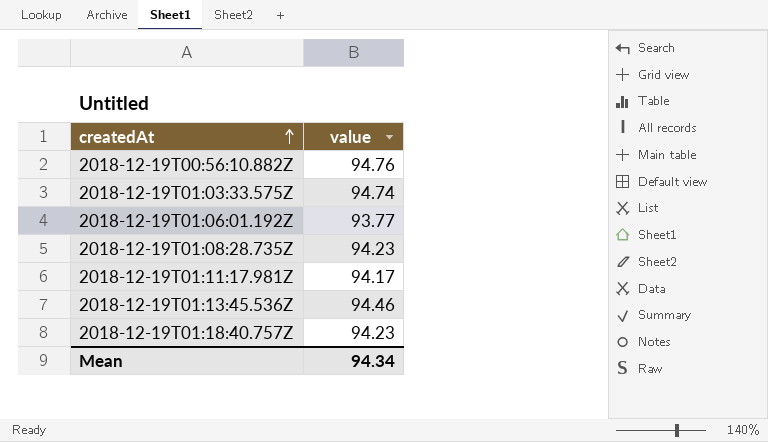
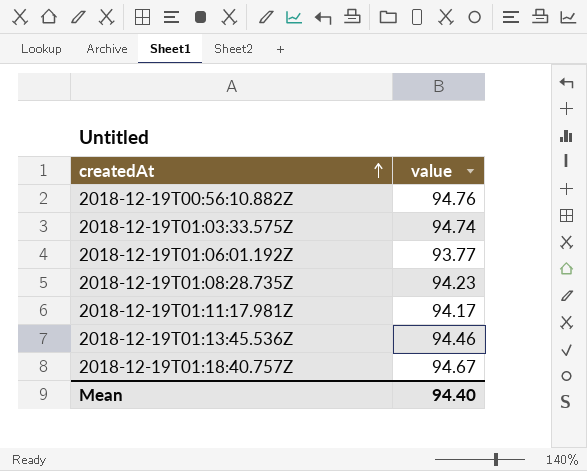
2018-12-19T01:18:40.757Z | value: 94.23 -> 94.67
Mean | value: 94.34 -> 94.40

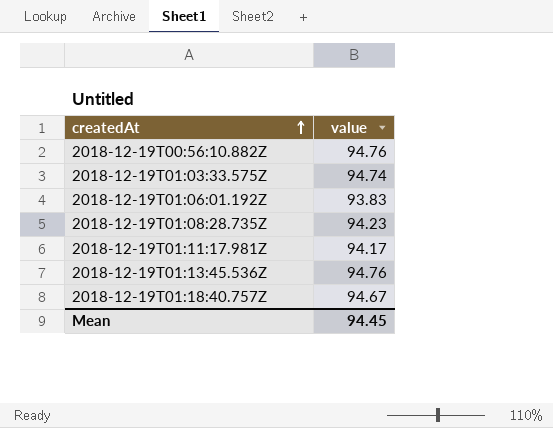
2018-12-19T01:06:01.192Z | value: 93.77 -> 93.83
2018-12-19T01:13:45.536Z | value: 94.46 -> 94.76
Mean | value: 94.40 -> 94.45

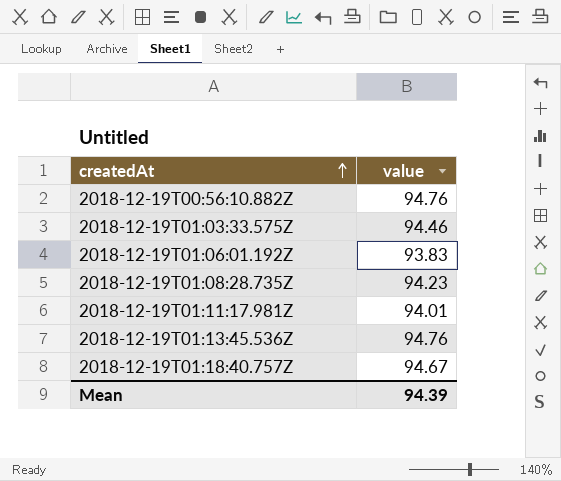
2018-12-19T01:03:33.575Z | value: 94.74 -> 94.46
2018-12-19T01:11:17.981Z | value: 94.17 -> 94.01
Mean | value: 94.45 -> 94.39

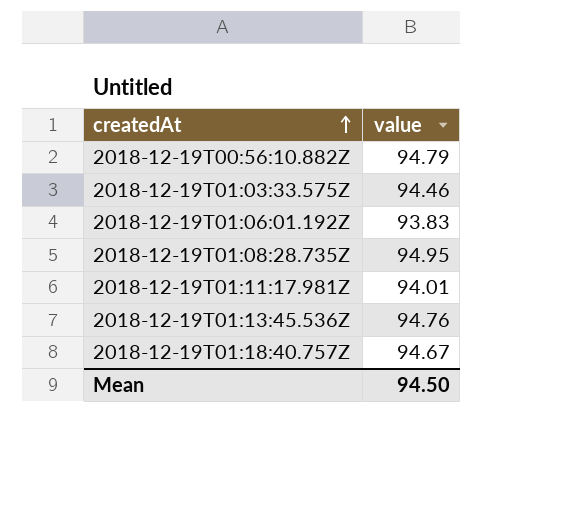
2018-12-19T00:56:10.882Z | value: 94.76 -> 94.79
2018-12-19T01:08:28.735Z | value: 94.23 -> 94.95
Mean | value: 94.39 -> 94.50

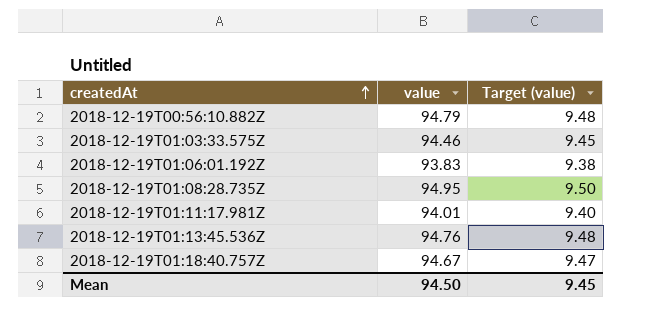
column Target (value) | formula: none -> [value] * 0.1

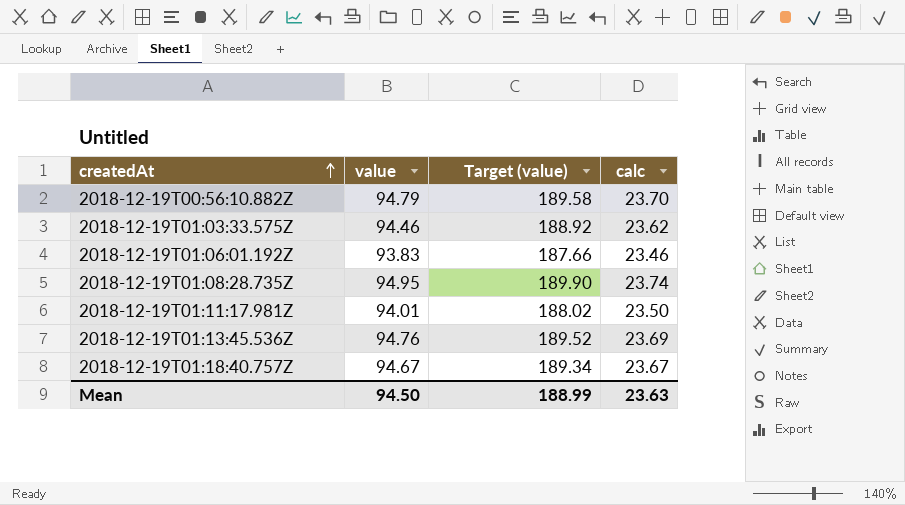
column Target (value) | formula: [value] * 0.1 -> [value] * 2
column calc | formula: none -> [value] * 0.25
Mean | Target (value): 9.45 -> 188.99

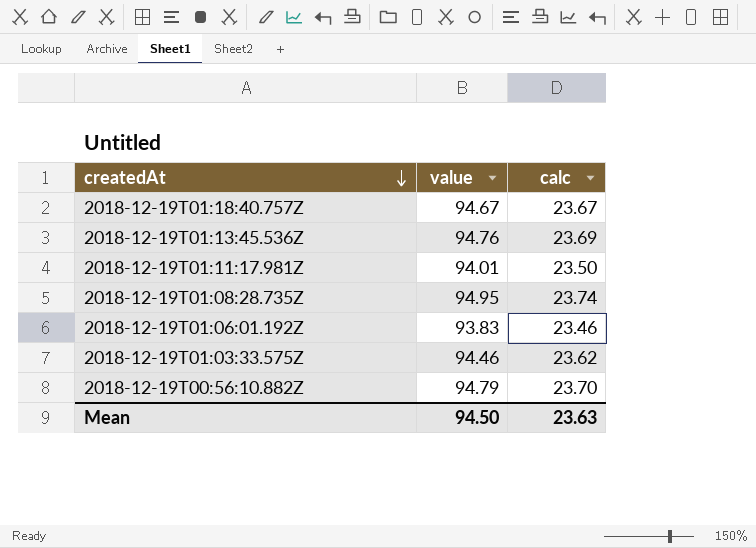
row order: createdAt ascending -> createdAt descending
column Target (value) | formula: [value] * 2 -> none

